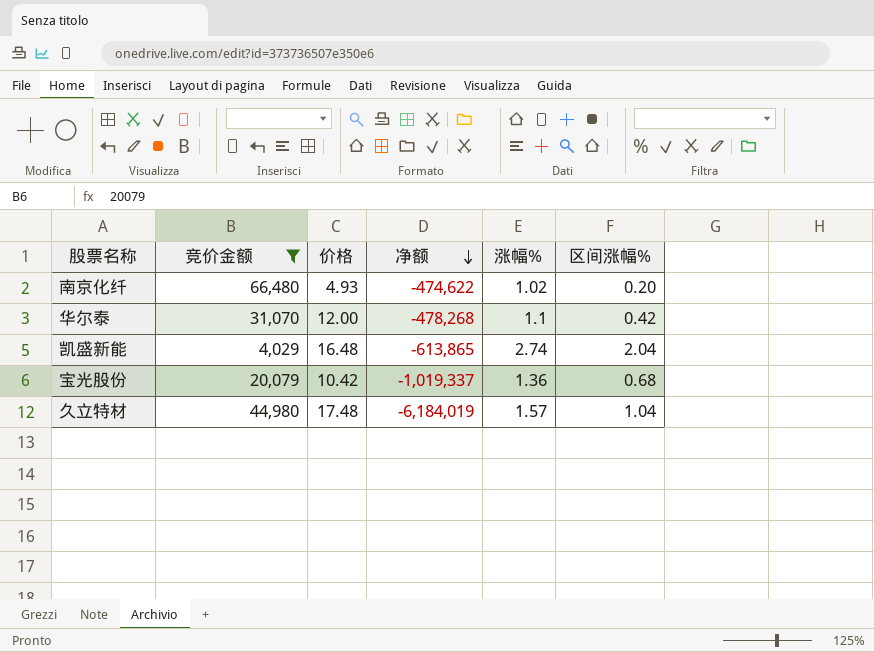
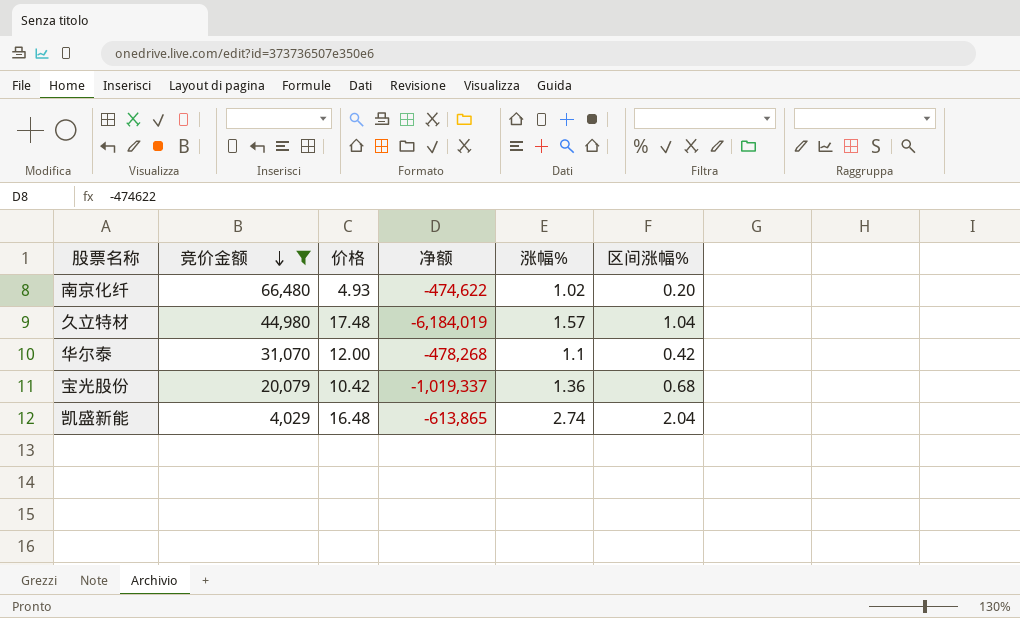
row order: 净额 descending -> 竞价金额 descending

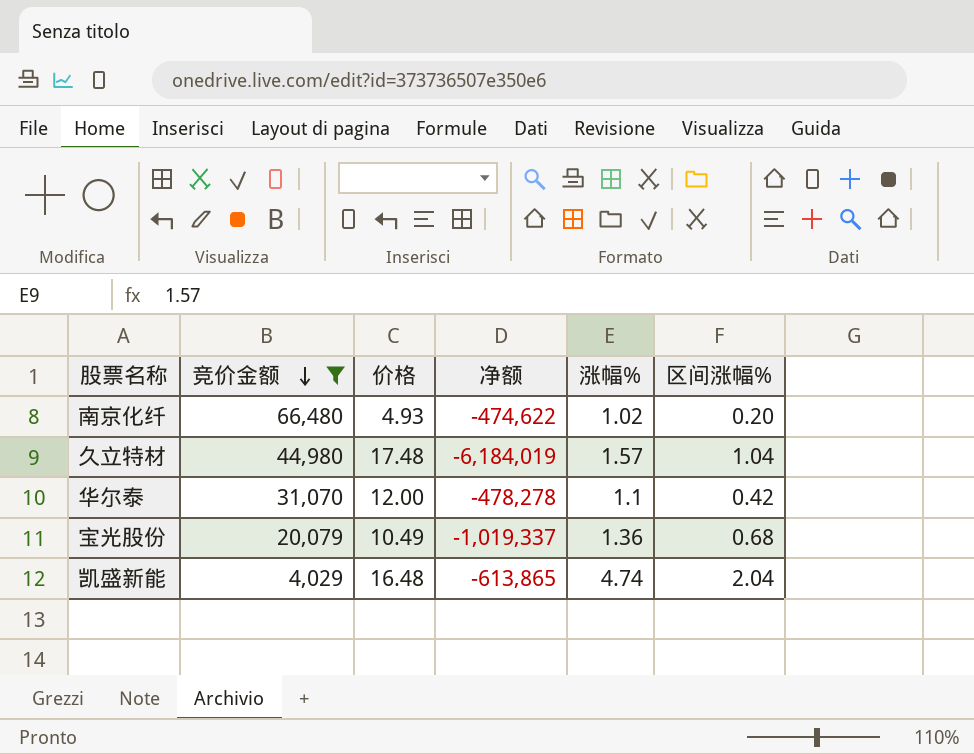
华尔泰 | 净额: -478,268 -> -478,278
宝光股份 | 价格: 10.42 -> 10.49
凯盛新能 | 涨幅%: 2.74 -> 4.74

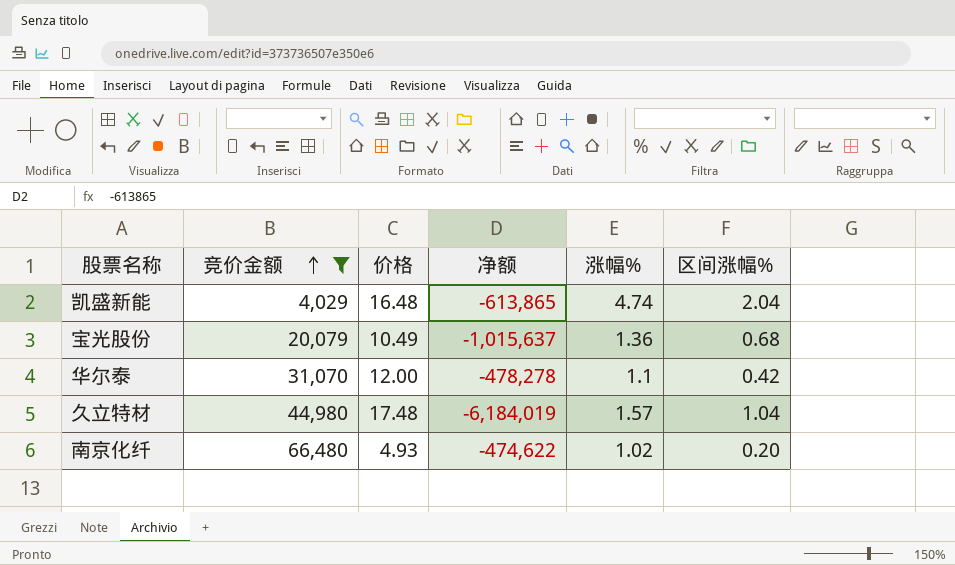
row order: 竞价金额 descending -> 竞价金额 ascending
宝光股份 | 净额: -1,019,337 -> -1,015,637

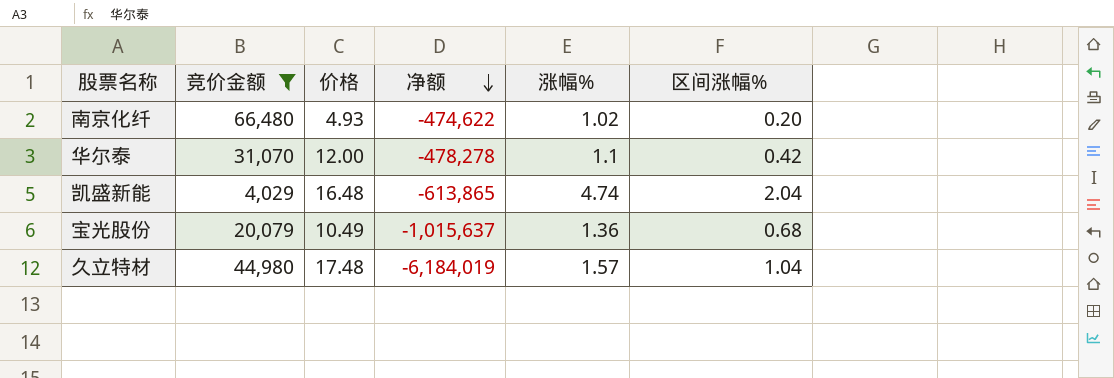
row order: 竞价金额 ascending -> 净额 descending

